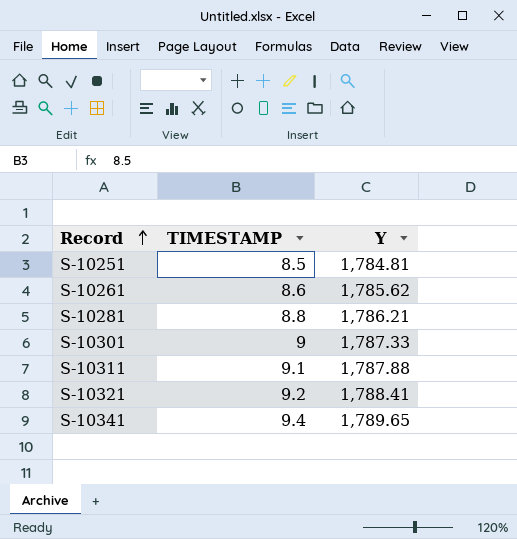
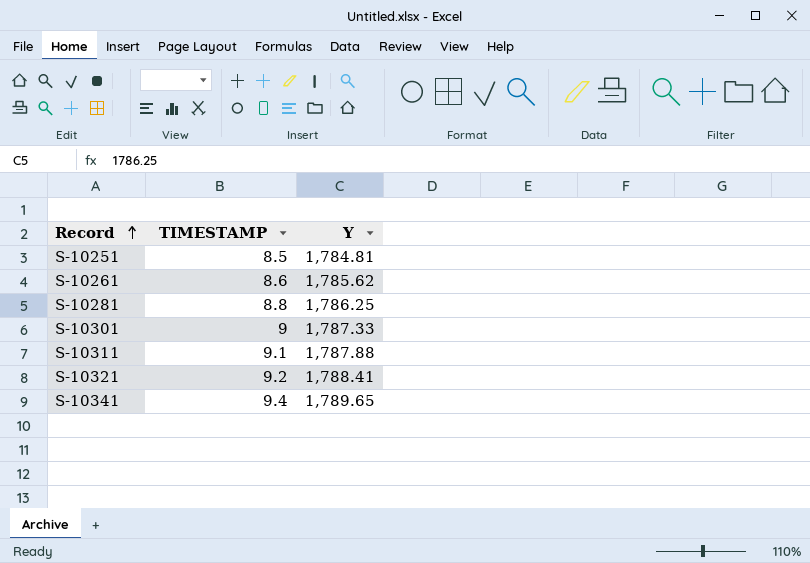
S-10281 | Y: 1,786.21 -> 1,786.25

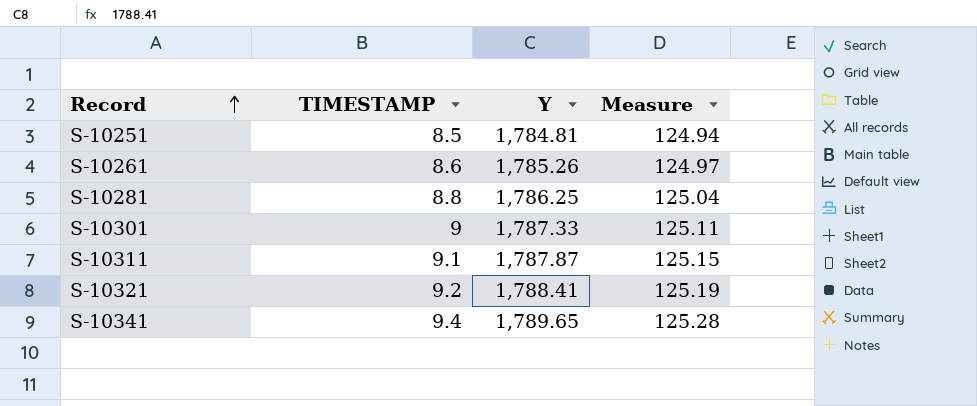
column Measure | formula: none -> [Y] * 0.07
S-10261 | Y: 1,785.62 -> 1,785.26
S-10311 | Y: 1,787.88 -> 1,787.87

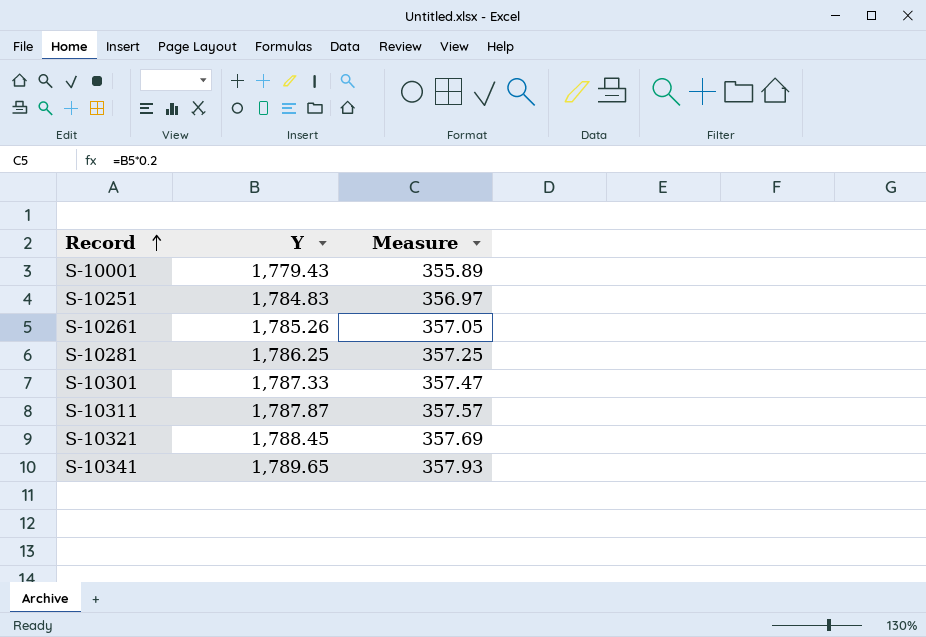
column TIMESTAMP | position: 2 -> none
column Measure | formula: [Y] * 0.07 -> [Y] * 0.2
row S-10001: none -> 1,779.43 | 355.89
S-10251 | Y: 1,784.81 -> 1,784.83
S-10321 | Y: 1,788.41 -> 1,788.45

